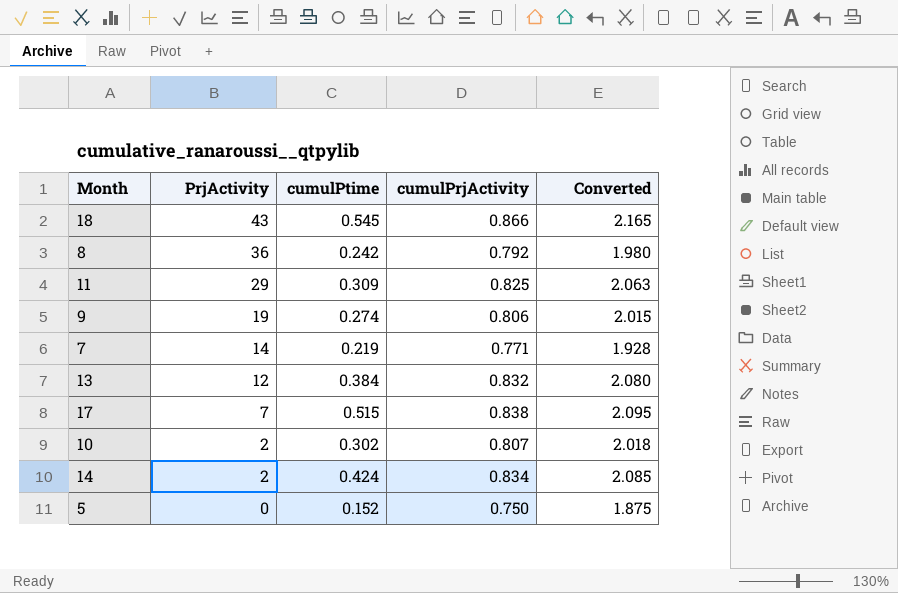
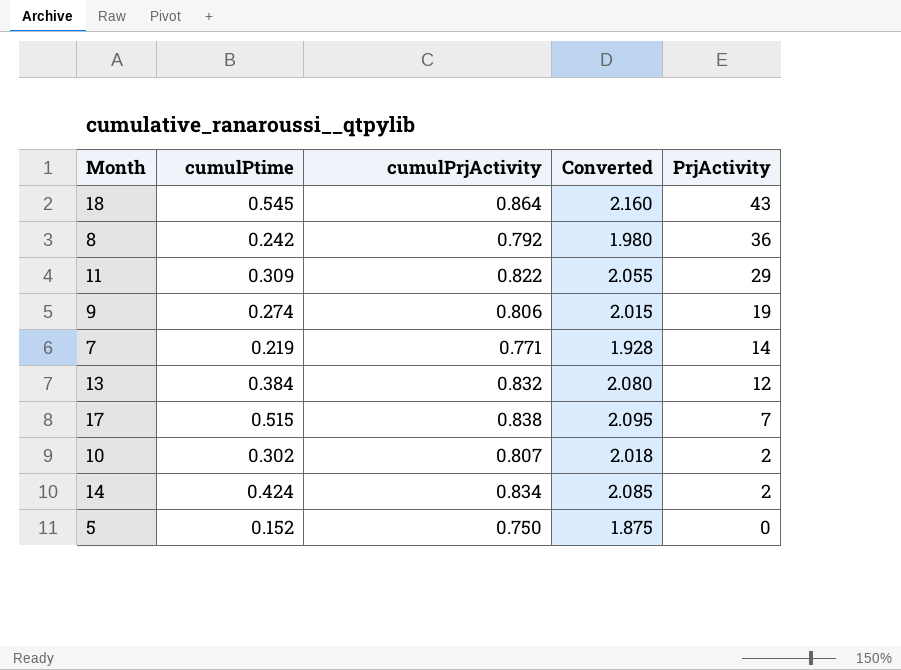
column PrjActivity | position: 2 -> 5
18 | cumulPrjActivity: 0.866 -> 0.864
18 | Converted: 2.165 -> 2.160
11 | cumulPrjActivity: 0.825 -> 0.822
11 | Converted: 2.063 -> 2.055

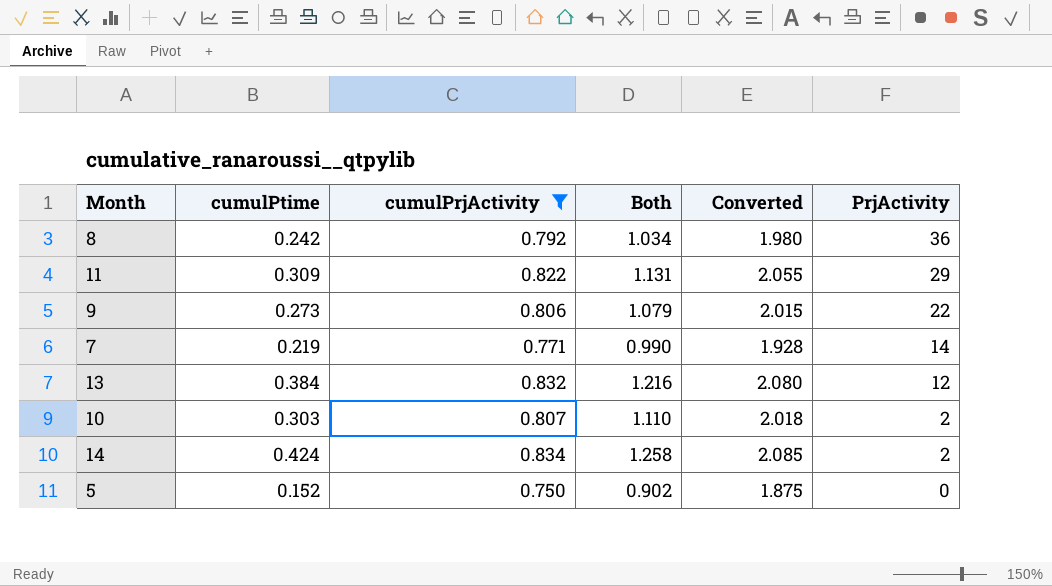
filter: none -> cumulPrjActivity <= 0.834
column Both | formula: none -> [cumulPtime] + [cumulPrjActivity]
9 | cumulPtime: 0.274 -> 0.273
9 | PrjActivity: 19 -> 22
10 | cumulPtime: 0.302 -> 0.303

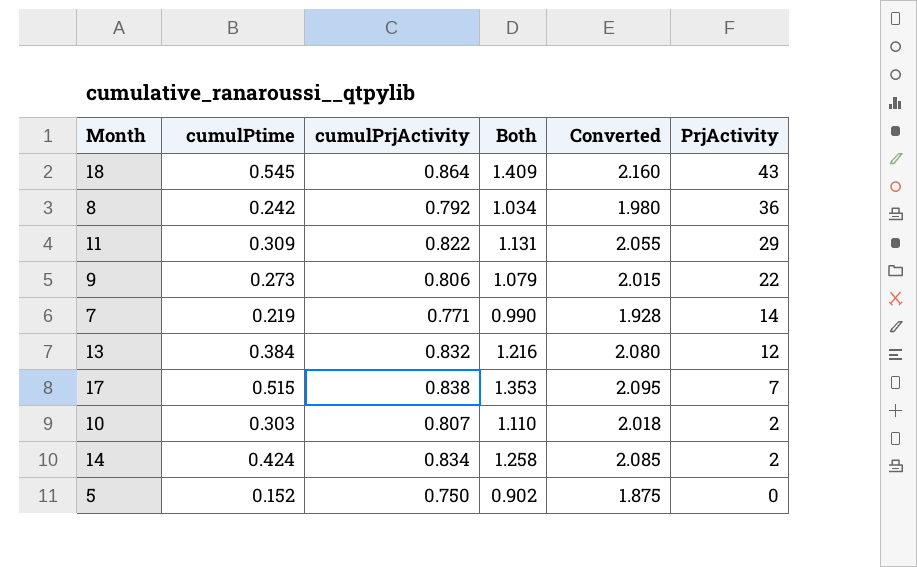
filter: cumulPrjActivity <= 0.834 -> none

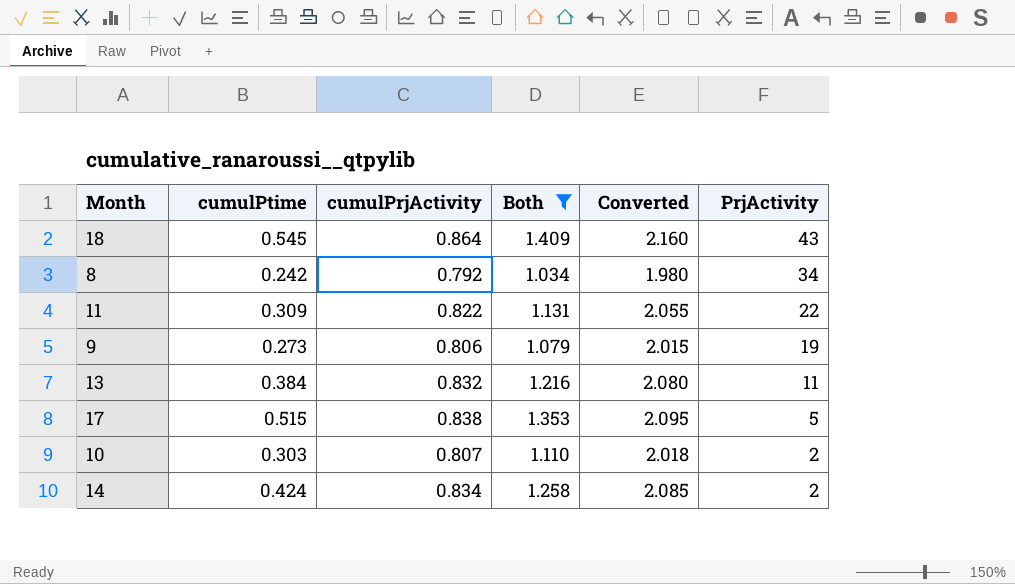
filter: none -> Both >= 1.034
8 | PrjActivity: 36 -> 34
11 | PrjActivity: 29 -> 22
9 | PrjActivity: 22 -> 19
13 | PrjActivity: 12 -> 11
17 | PrjActivity: 7 -> 5

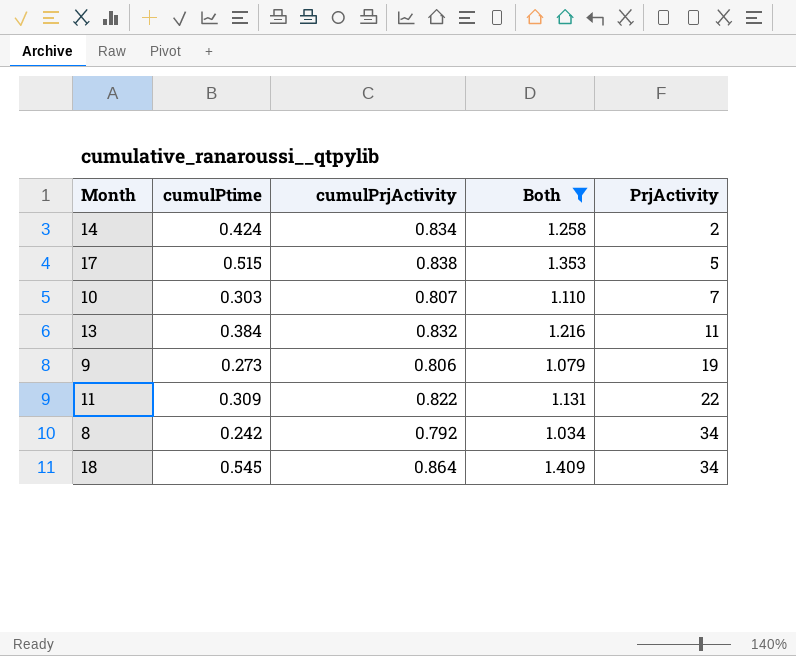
row order: PrjActivity descending -> PrjActivity ascending
column Converted | formula: [cumulPrjActivity] * 2.5 -> none
10 | PrjActivity: 2 -> 7
18 | PrjActivity: 43 -> 34

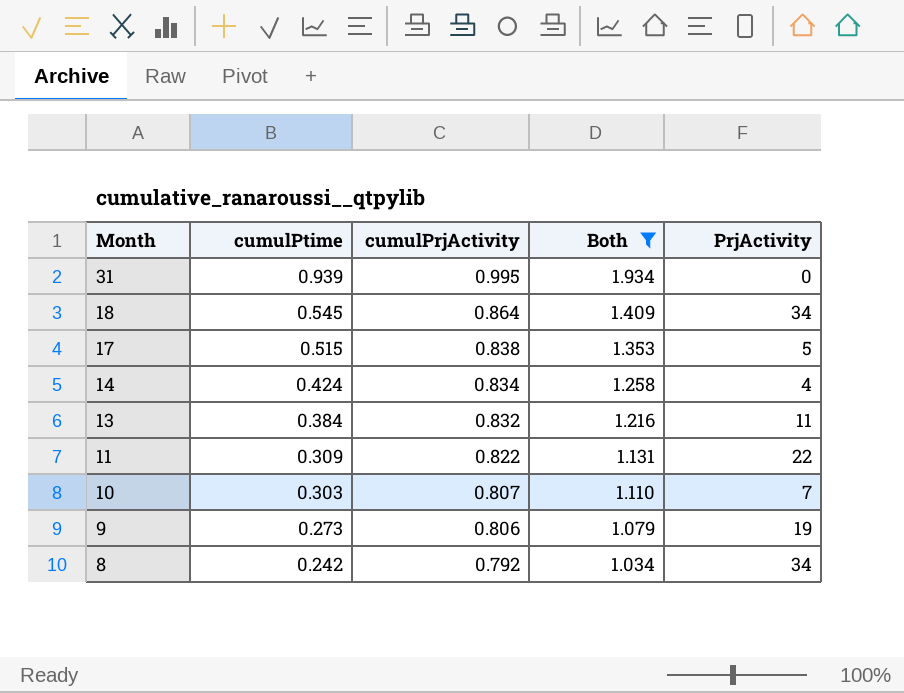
row order: PrjActivity ascending -> Month descending
row 31: none -> 0.939 | 0.995 | 1.934 | 0
14 | PrjActivity: 2 -> 4

